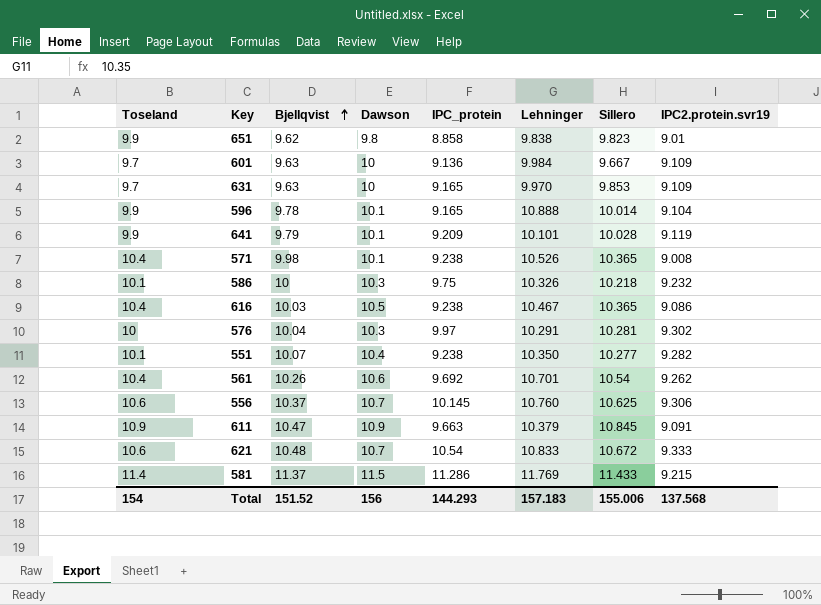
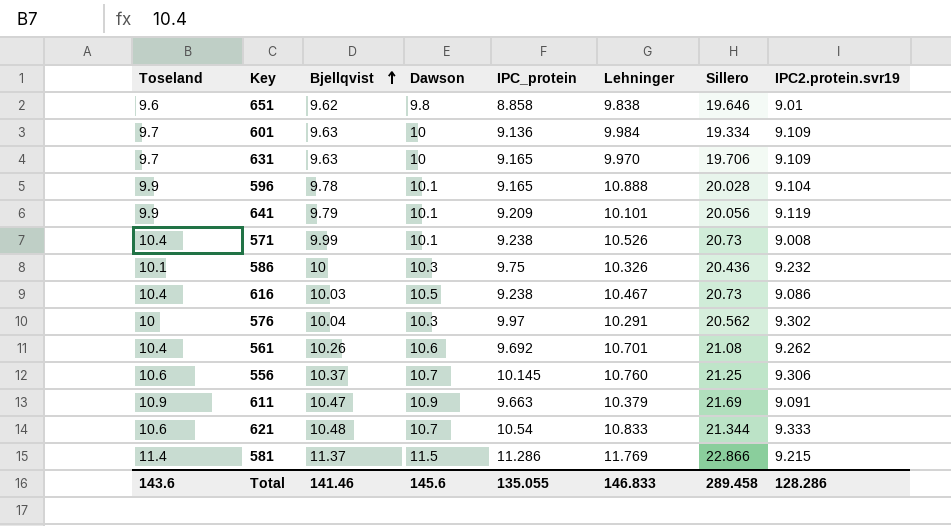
row 551: 10.1 | 10.07 | 10.4 | 9.238 | 10.350 | 10.277 | 9.282 -> none
651 | Toseland: 9.9 -> 9.6
651 | Sillero: 9.823 -> 19.646
601 | Sillero: 9.667 -> 19.334
631 | Sillero: 9.853 -> 19.706
596 | Sillero: 10.014 -> 20.028
641 | Sillero: 10.028 -> 20.056
571 | Bjellqvist: 9.98 -> 9.99
571 | Sillero: 10.365 -> 20.73
586 | Sillero: 10.218 -> 20.436
616 | Sillero: 10.365 -> 20.73
576 | Sillero: 10.281 -> 20.562
561 | Sillero: 10.54 -> 21.08
556 | Sillero: 10.625 -> 21.25
611 | Sillero: 10.845 -> 21.69
621 | Sillero: 10.672 -> 21.344
581 | Sillero: 11.433 -> 22.866
Total | Toseland: 154 -> 143.6
Total | Bjellqvist: 151.52 -> 141.46
Total | Dawson: 156 -> 145.6
Total | IPC_protein: 144.293 -> 135.055
Total | Lehninger: 157.183 -> 146.833
Total | Sillero: 155.006 -> 289.458
Total | IPC2.protein.svr19: 137.568 -> 128.286

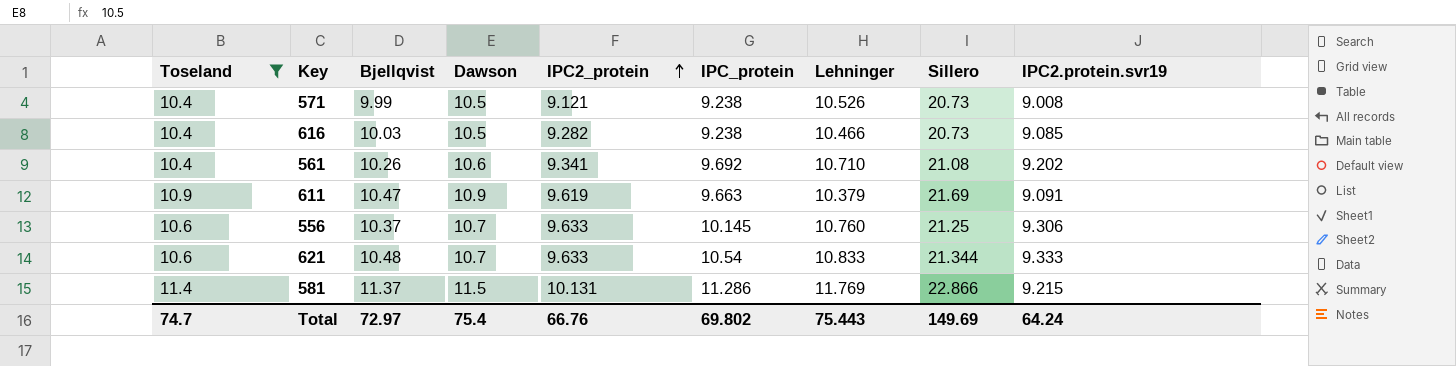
filter: none -> Toseland >= 10.4
row order: Bjellqvist ascending -> IPC2_protein ascending
column IPC2_protein | position: none -> 5
571 | Dawson: 10.1 -> 10.5
616 | Lehninger: 10.467 -> 10.466
616 | IPC2.protein.svr19: 9.086 -> 9.085
561 | Lehninger: 10.701 -> 10.710
561 | IPC2.protein.svr19: 9.262 -> 9.202
Total | Toseland: 143.6 -> 74.7
Total | Bjellqvist: 141.46 -> 72.97
Total | Dawson: 145.6 -> 75.4
Total | IPC_protein: 135.055 -> 69.802
Total | Lehninger: 146.833 -> 75.443
Total | Sillero: 289.458 -> 149.69
Total | IPC2.protein.svr19: 128.286 -> 64.24

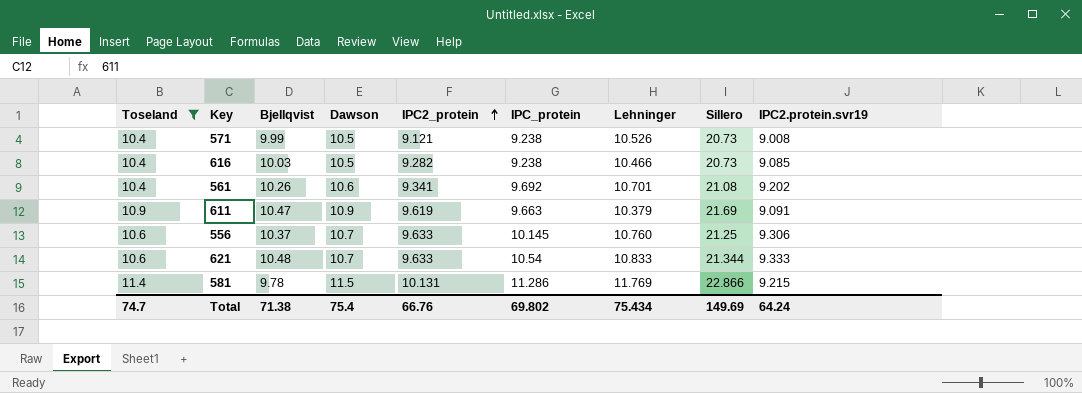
561 | Lehninger: 10.710 -> 10.701
581 | Bjellqvist: 11.37 -> 9.78
Total | Bjellqvist: 72.97 -> 71.38
Total | Lehninger: 75.443 -> 75.434

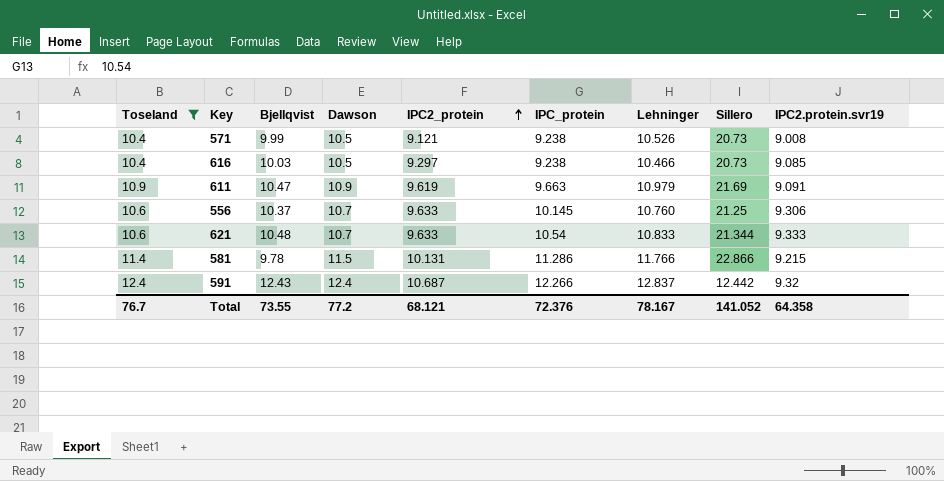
row 561: 10.4 | 10.26 | 10.6 | 9.341 | 9.692 | 10.701 | 21.08 | 9.202 -> none
616 | IPC2_protein: 9.282 -> 9.297
611 | Lehninger: 10.379 -> 10.979
581 | Lehninger: 11.769 -> 11.766
row 591: none -> 12.4 | 12.43 | 12.4 | 10.687 | 12.266 | 12.837 | 12.442 | 9.32
Total | Toseland: 74.7 -> 76.7
Total | Bjellqvist: 71.38 -> 73.55
Total | Dawson: 75.4 -> 77.2
Total | IPC2_protein: 66.76 -> 68.121
Total | IPC_protein: 69.802 -> 72.376
Total | Lehninger: 75.434 -> 78.167
Total | Sillero: 149.69 -> 141.052
Total | IPC2.protein.svr19: 64.24 -> 64.358

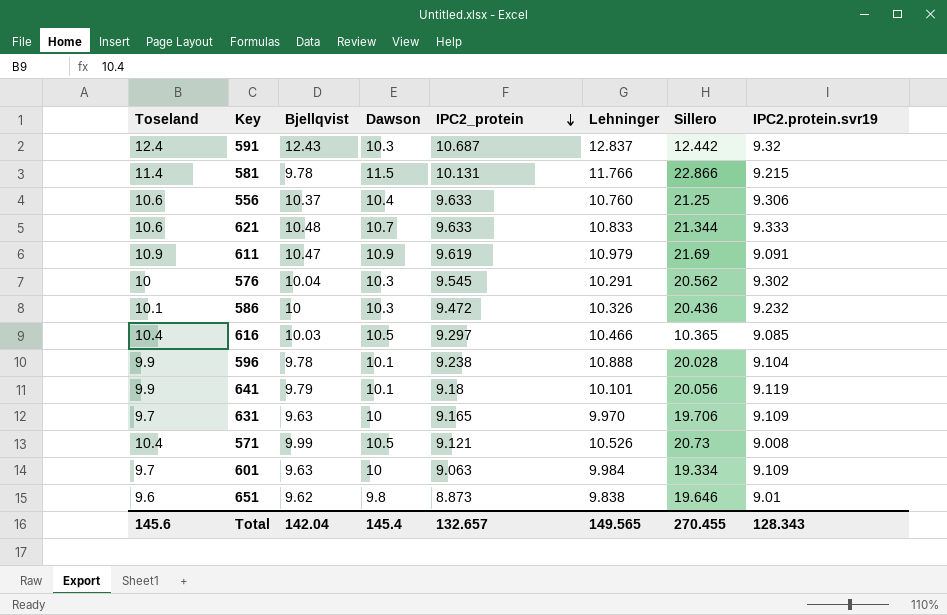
filter: Toseland >= 10.4 -> none
row order: IPC2_protein ascending -> IPC2_protein descending
column IPC_protein | position: 6 -> none
591 | Dawson: 12.4 -> 10.3
556 | Dawson: 10.7 -> 10.4
616 | Sillero: 20.73 -> 10.365
Total | Toseland: 76.7 -> 145.6
Total | Bjellqvist: 73.55 -> 142.04
Total | Dawson: 77.2 -> 145.4
Total | IPC2_protein: 68.121 -> 132.657
Total | Lehninger: 78.167 -> 149.565
Total | Sillero: 141.052 -> 270.455
Total | IPC2.protein.svr19: 64.358 -> 128.343

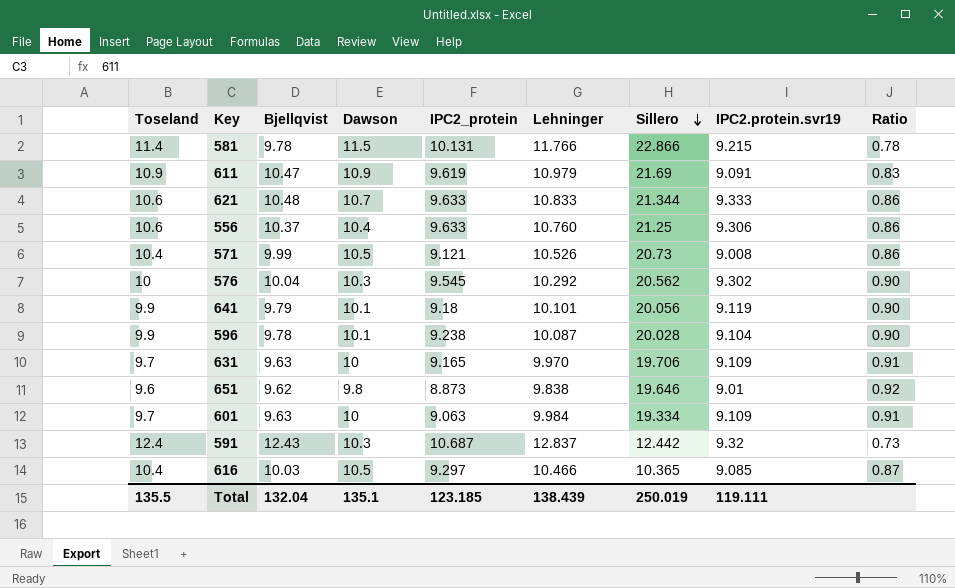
row order: IPC2_protein descending -> Sillero descending
column Ratio | formula: none -> [IPC2.protein.svr19] / [Lehninger]
row 586: 10.1 | 10 | 10.3 | 9.472 | 10.326 | 20.436 | 9.232 -> none
576 | Lehninger: 10.291 -> 10.292
596 | Lehninger: 10.888 -> 10.087
Total | Toseland: 145.6 -> 135.5
Total | Bjellqvist: 142.04 -> 132.04
Total | Dawson: 145.4 -> 135.1
Total | IPC2_protein: 132.657 -> 123.185
Total | Lehninger: 149.565 -> 138.439
Total | Sillero: 270.455 -> 250.019
Total | IPC2.protein.svr19: 128.343 -> 119.111

